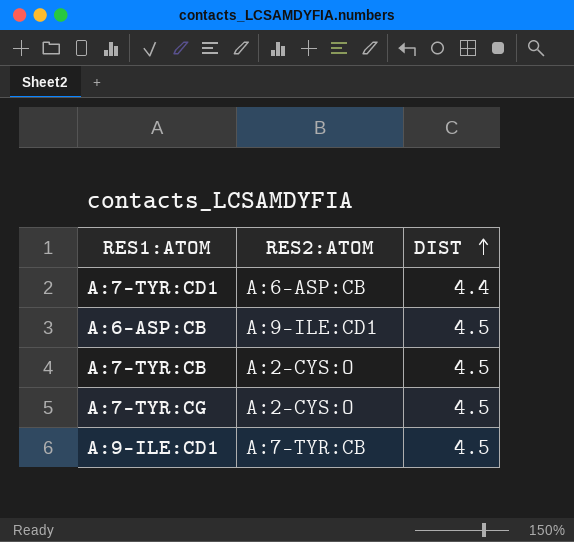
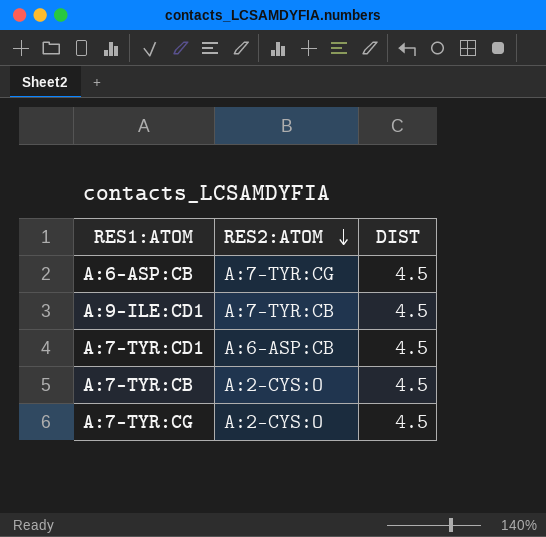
row order: DIST ascending -> RES2:ATOM descending
A:6-ASP:CB | RES2:ATOM: A:9-ILE:CD1 -> A:7-TYR:CG
A:7-TYR:CD1 | DIST: 4.4 -> 4.5

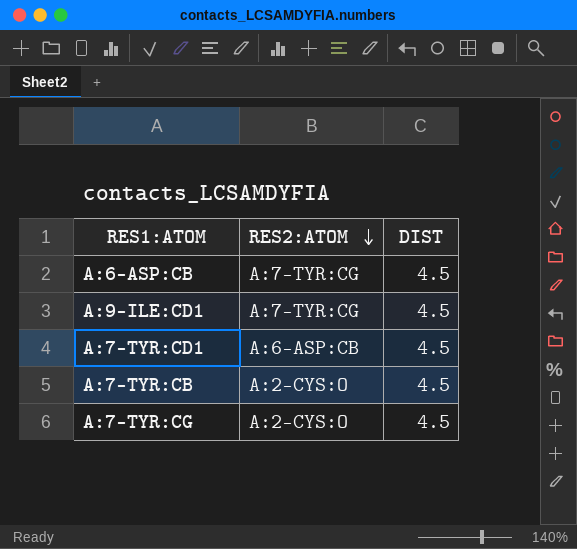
A:9-ILE:CD1 | RES2:ATOM: A:7-TYR:CB -> A:7-TYR:CG

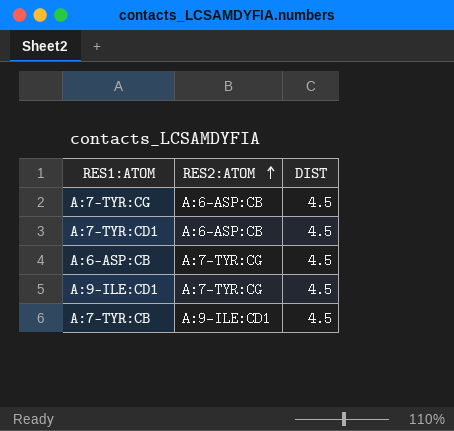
row order: RES2:ATOM descending -> RES2:ATOM ascending
A:7-TYR:CG | RES2:ATOM: A:2-CYS:O -> A:6-ASP:CB
A:7-TYR:CB | RES2:ATOM: A:2-CYS:O -> A:9-ILE:CD1

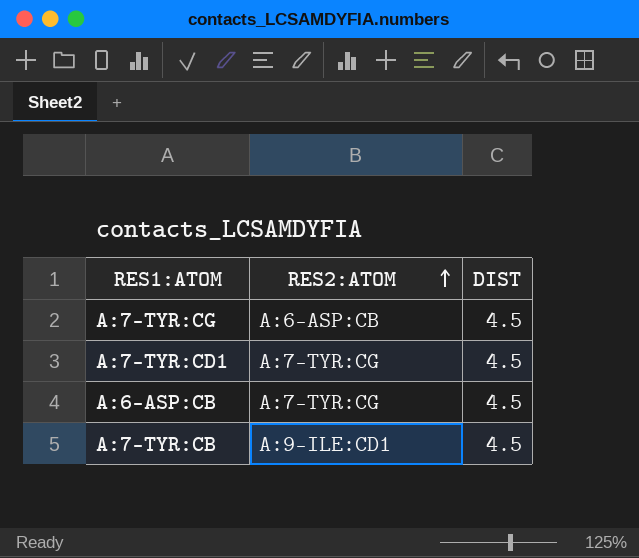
row A:9-ILE:CD1: A:7-TYR:CG | 4.5 -> none
A:7-TYR:CD1 | RES2:ATOM: A:6-ASP:CB -> A:7-TYR:CG

